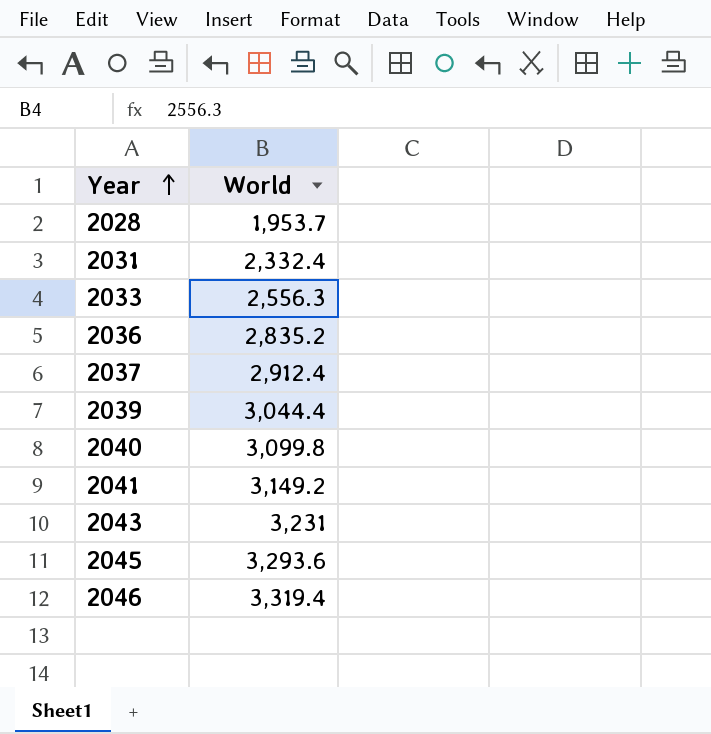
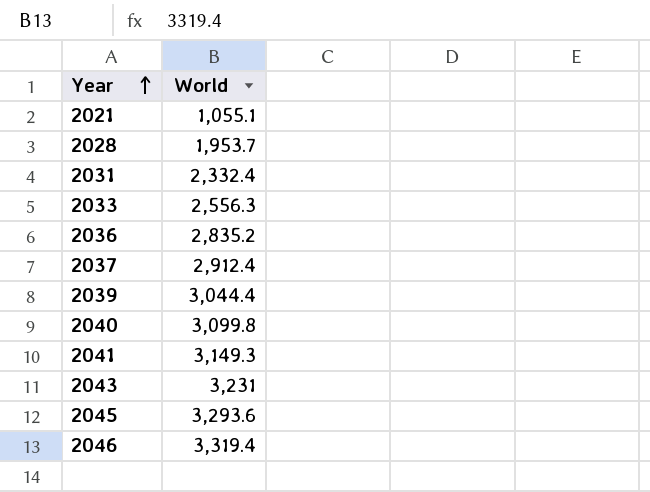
row 2021: none -> 1,055.1
2041 | World: 3,149.2 -> 3,149.3

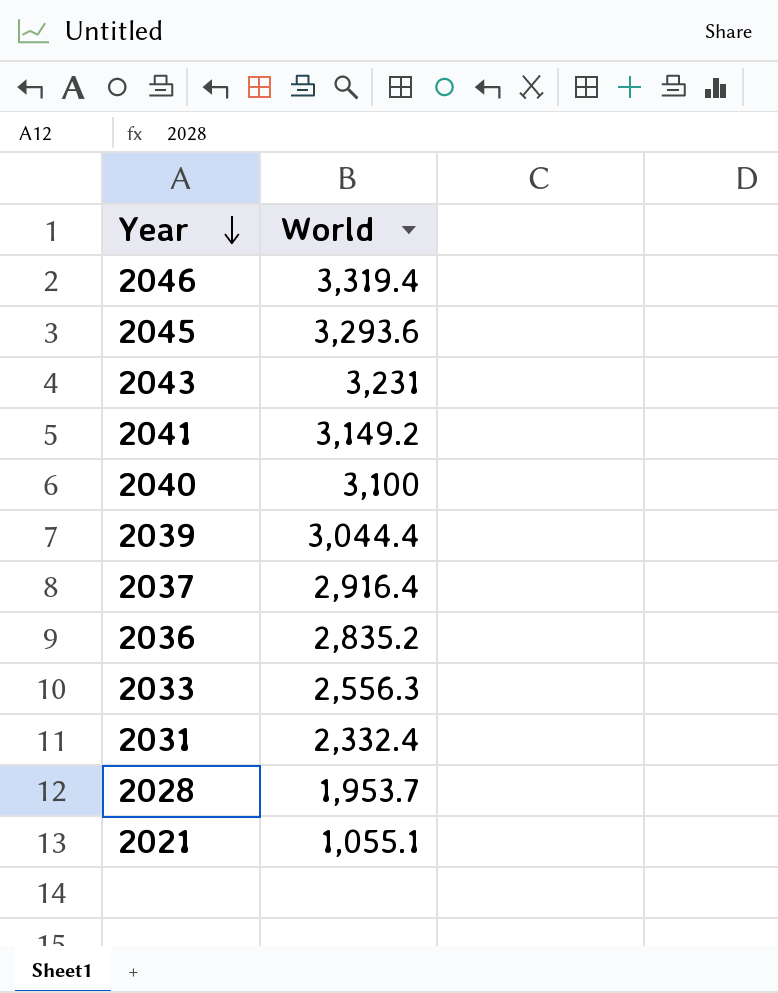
row order: Year ascending -> Year descending
2041 | World: 3,149.3 -> 3,149.2
2040 | World: 3,099.8 -> 3,100
2037 | World: 2,912.4 -> 2,916.4

